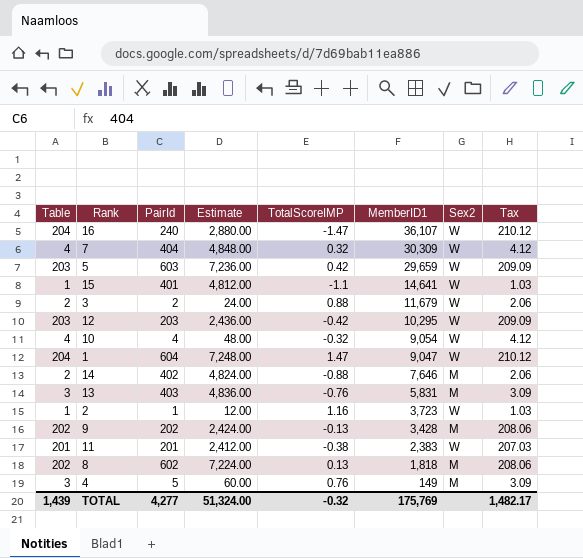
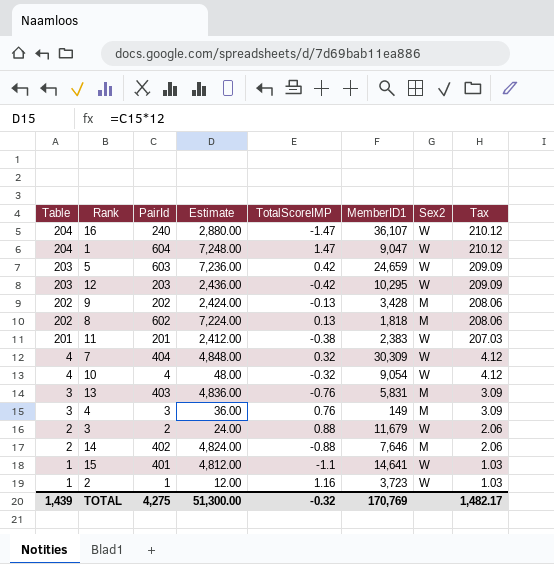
row order: MemberID1 descending -> Table descending
5 | MemberID1: 29,659 -> 24,659
4 | PairId: 5 -> 3
4 | Estimate: 60.00 -> 36.00
TOTAL | PairId: 4,277 -> 4,275
TOTAL | Estimate: 51,324.00 -> 51,300.00
TOTAL | MemberID1: 175,769 -> 170,769

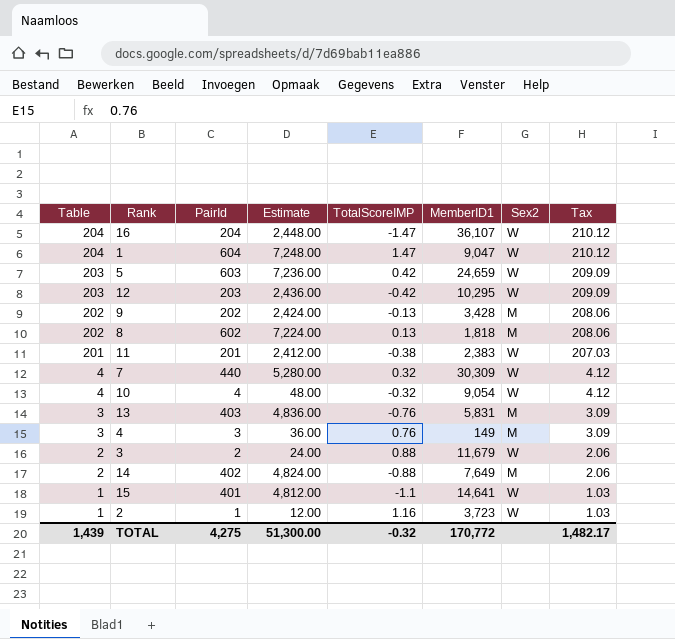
16 | PairId: 240 -> 204
16 | Estimate: 2,880.00 -> 2,448.00
7 | PairId: 404 -> 440
7 | Estimate: 4,848.00 -> 5,280.00
14 | MemberID1: 7,646 -> 7,649
TOTAL | MemberID1: 170,769 -> 170,772

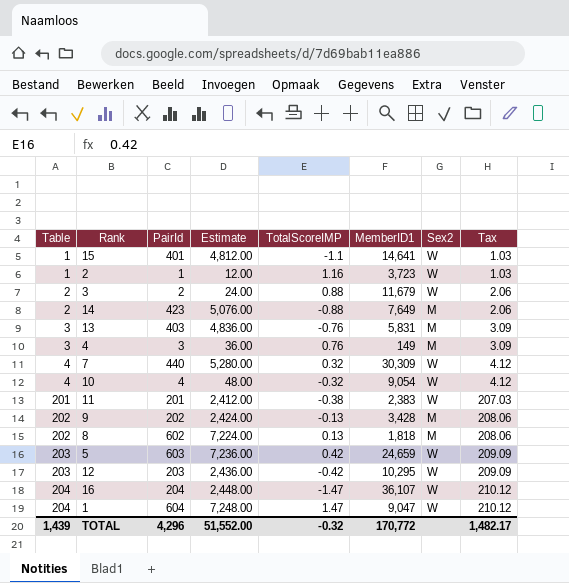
row order: Table descending -> Table ascending
14 | PairId: 402 -> 423
14 | Estimate: 4,824.00 -> 5,076.00
TOTAL | PairId: 4,275 -> 4,296
TOTAL | Estimate: 51,300.00 -> 51,552.00

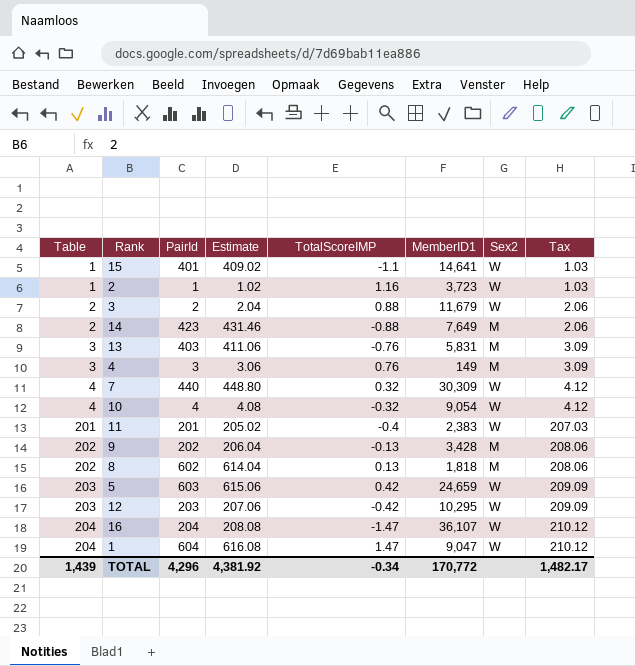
column Estimate | formula: [PairId] * 12 -> [PairId] * 1.02
11 | TotalScoreIMP: -0.38 -> -0.4
TOTAL | Estimate: 51,552.00 -> 4,381.92
TOTAL | TotalScoreIMP: -0.32 -> -0.34

